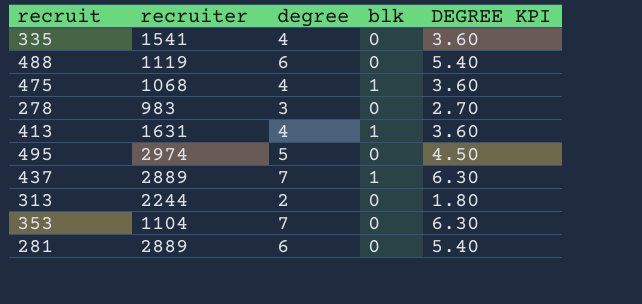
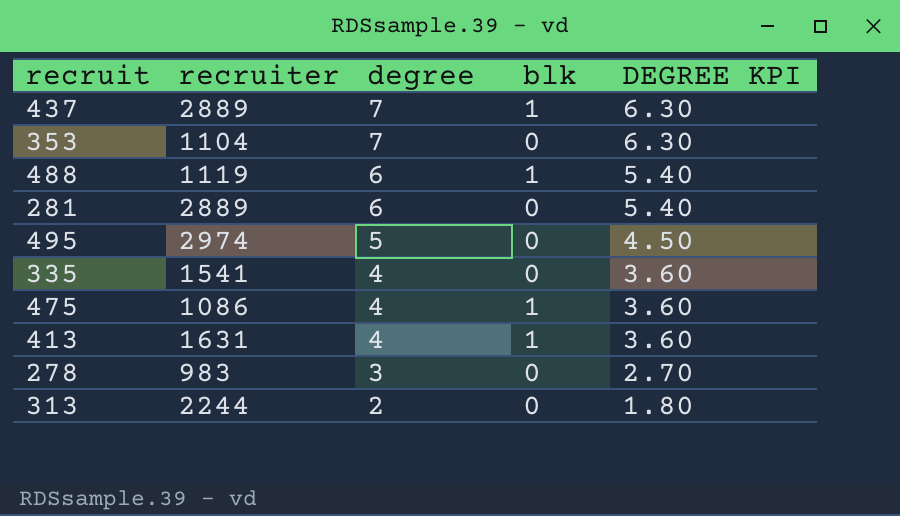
row order: none -> degree descending
488 | blk: 0 -> 1
475 | recruiter: 1068 -> 1086

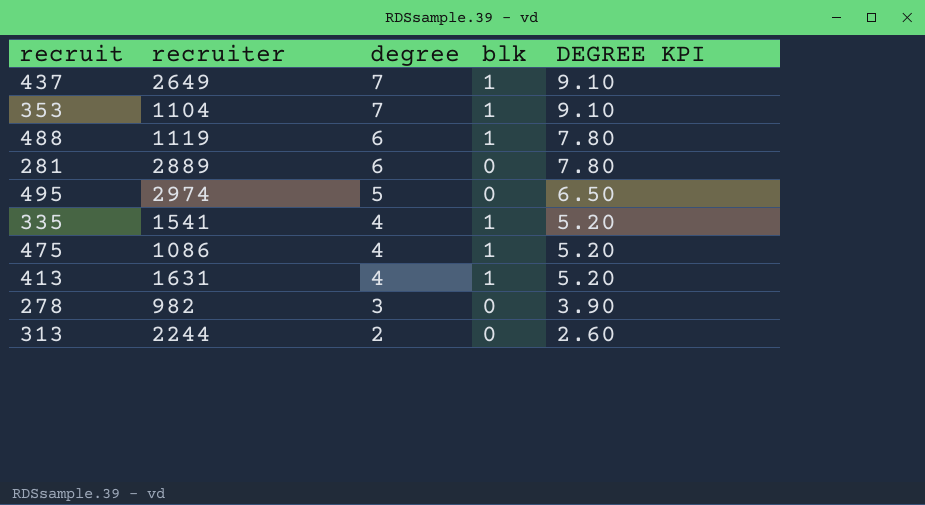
column DEGREE KPI | formula: [degree] * 0.9 -> [degree] * 1.3
437 | recruiter: 2889 -> 2649
353 | blk: 0 -> 1
335 | blk: 0 -> 1
278 | recruiter: 983 -> 982

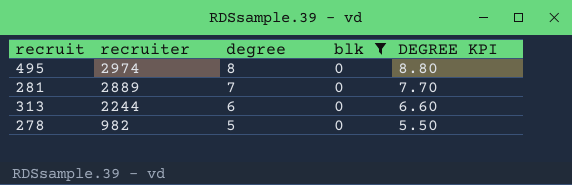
filter: none -> blk = 0
row order: degree descending -> recruiter descending
column DEGREE KPI | formula: [degree] * 1.3 -> [degree] * 1.1
495 | degree: 5 -> 8
281 | degree: 6 -> 7
313 | degree: 2 -> 6
278 | degree: 3 -> 5

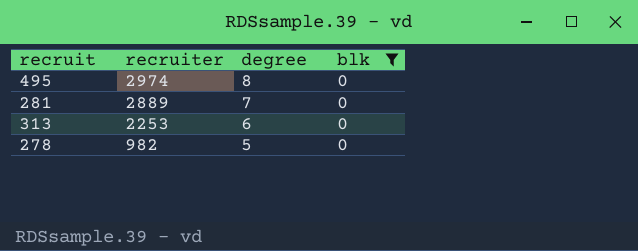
column DEGREE KPI | formula: [degree] * 1.1 -> none
313 | recruiter: 2244 -> 2253

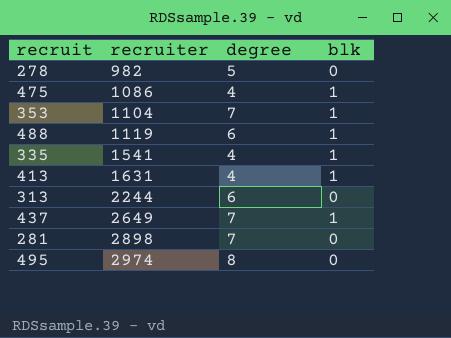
filter: blk = 0 -> none
row order: recruiter descending -> recruiter ascending
313 | recruiter: 2253 -> 2244
281 | recruiter: 2889 -> 2898

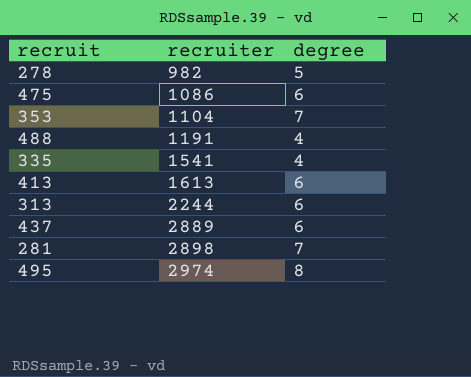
column blk | position: 4 -> none
475 | degree: 4 -> 6
488 | recruiter: 1119 -> 1191
488 | degree: 6 -> 4
413 | recruiter: 1631 -> 1613
413 | degree: 4 -> 6
437 | recruiter: 2649 -> 2889
437 | degree: 7 -> 6

